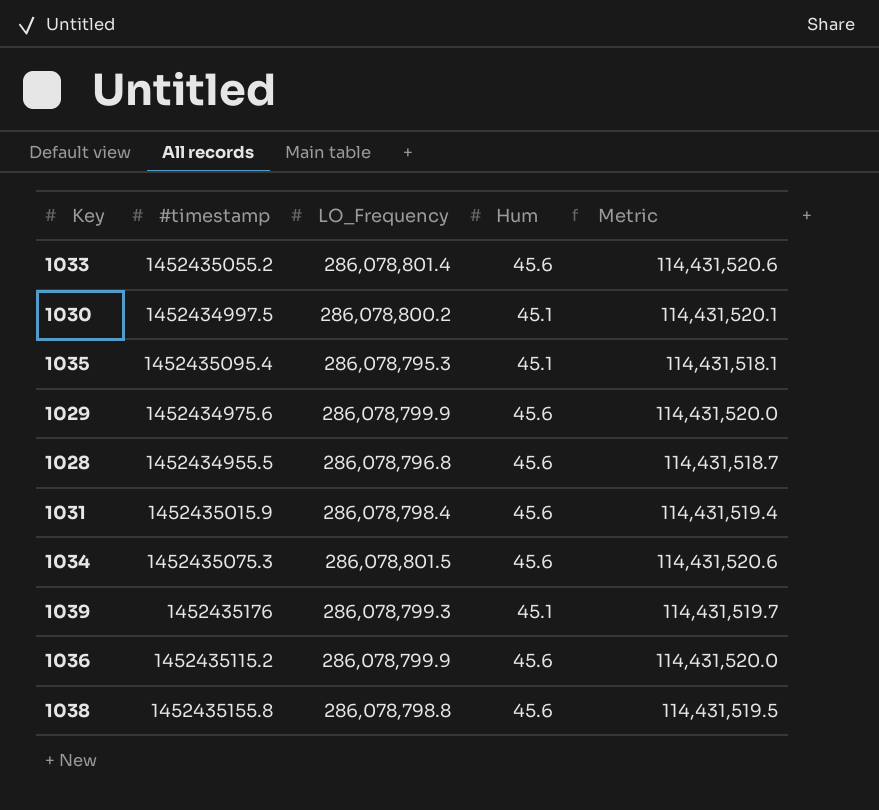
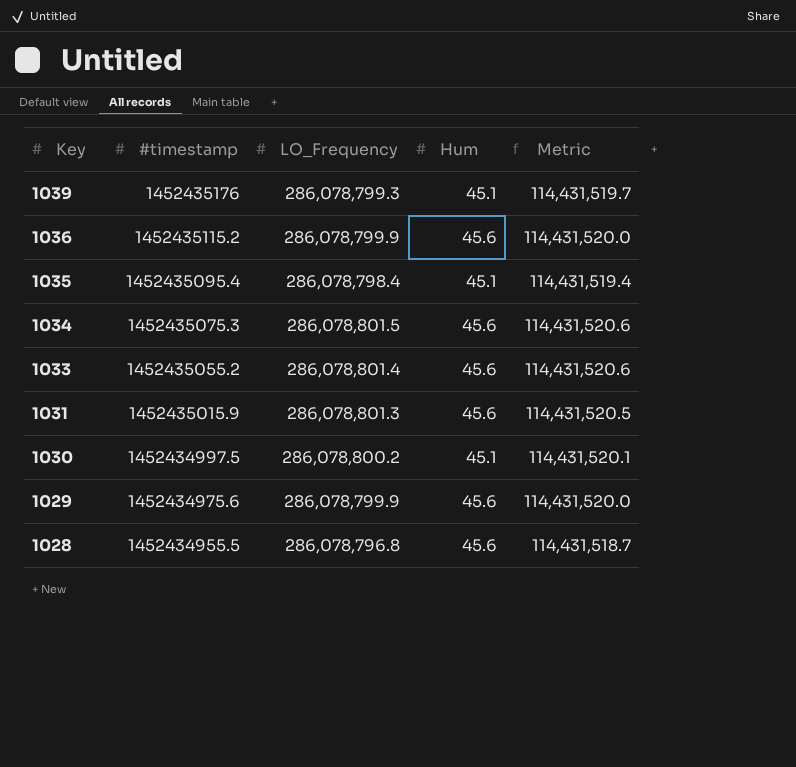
row order: none -> Key descending
row 1038: 1452435155.8 | 286,078,798.8 | 45.6 | 114,431,519.5 -> none
1035 | LO_Frequency: 286,078,795.3 -> 286,078,798.4
1035 | Metric: 114,431,518.1 -> 114,431,519.4
1031 | LO_Frequency: 286,078,798.4 -> 286,078,801.3
1031 | Metric: 114,431,519.4 -> 114,431,520.5

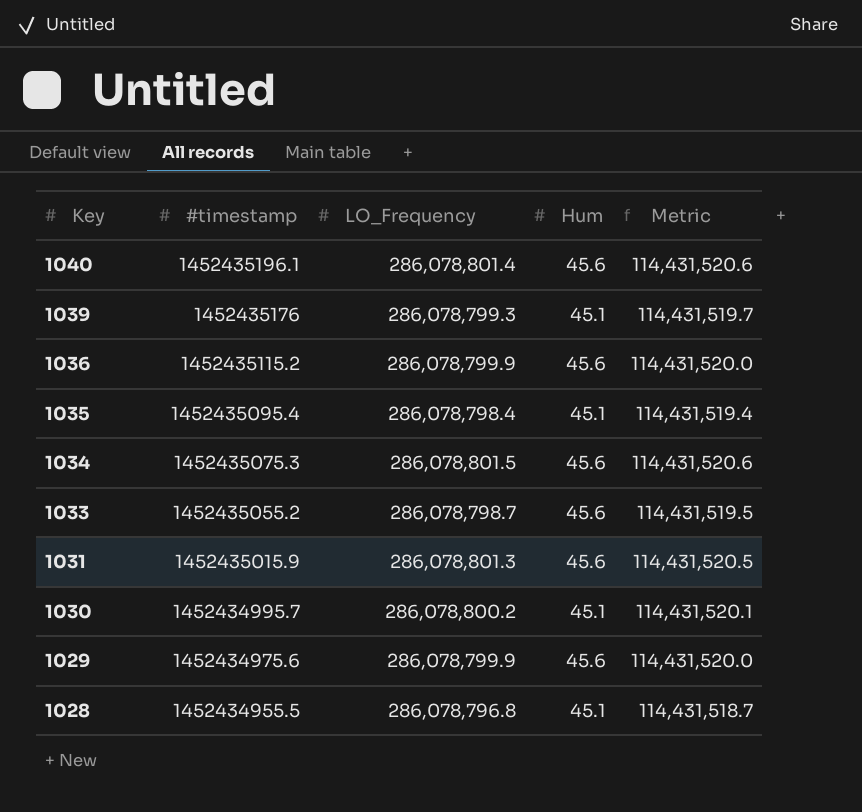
row 1040: none -> 1452435196.1 | 286,078,801.4 | 45.6 | 114,431,520.6
1033 | LO_Frequency: 286,078,801.4 -> 286,078,798.7
1033 | Metric: 114,431,520.6 -> 114,431,519.5
1030 | #timestamp: 1452434997.5 -> 1452434995.7
1028 | Hum: 45.6 -> 45.1

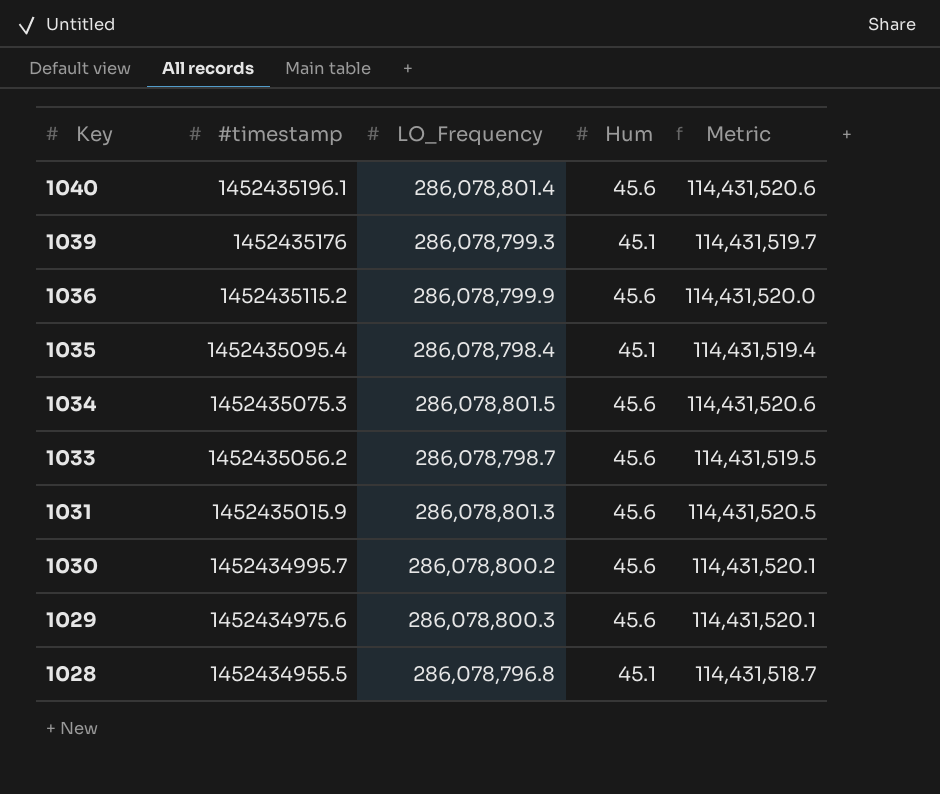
1033 | #timestamp: 1452435055.2 -> 1452435056.2
1030 | Hum: 45.1 -> 45.6
1029 | LO_Frequency: 286,078,799.9 -> 286,078,800.3
1029 | Metric: 114,431,520.0 -> 114,431,520.1

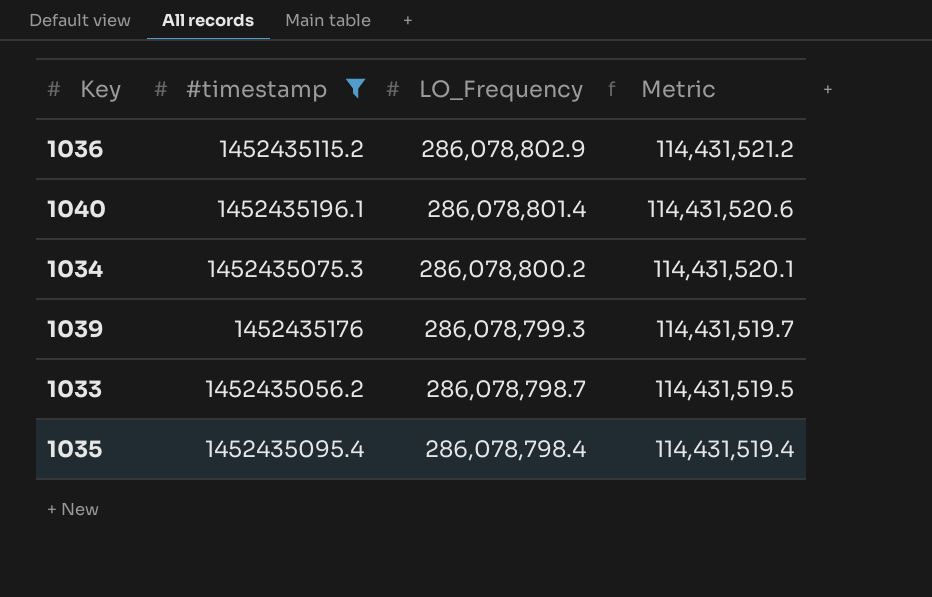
filter: none -> #timestamp >= 1452435056.2
row order: Key descending -> LO_Frequency descending
column Hum | position: 4 -> none
1036 | LO_Frequency: 286,078,799.9 -> 286,078,802.9
1036 | Metric: 114,431,520.0 -> 114,431,521.2
1034 | LO_Frequency: 286,078,801.5 -> 286,078,800.2
1034 | Metric: 114,431,520.6 -> 114,431,520.1

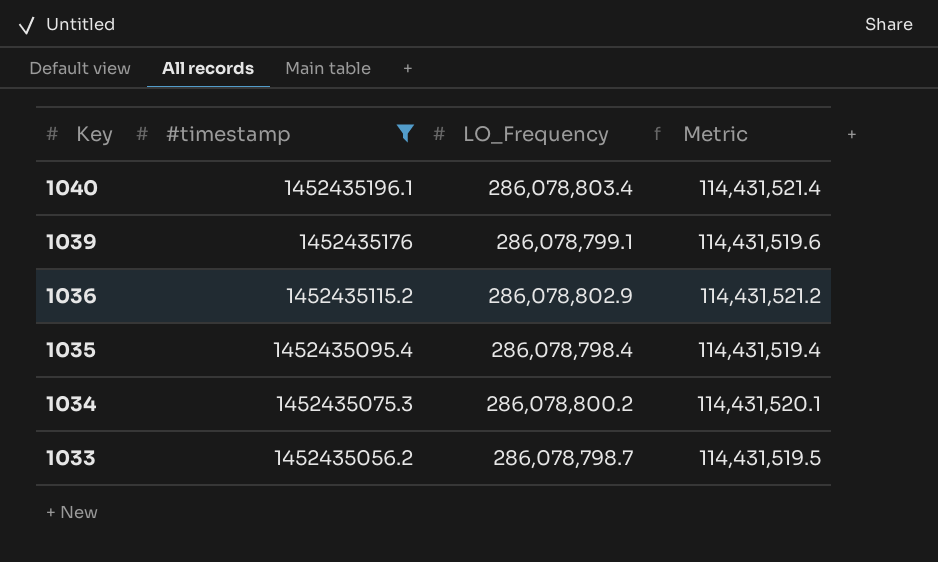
row order: LO_Frequency descending -> Key descending
1040 | LO_Frequency: 286,078,801.4 -> 286,078,803.4
1040 | Metric: 114,431,520.6 -> 114,431,521.4
1039 | LO_Frequency: 286,078,799.3 -> 286,078,799.1
1039 | Metric: 114,431,519.7 -> 114,431,519.6

